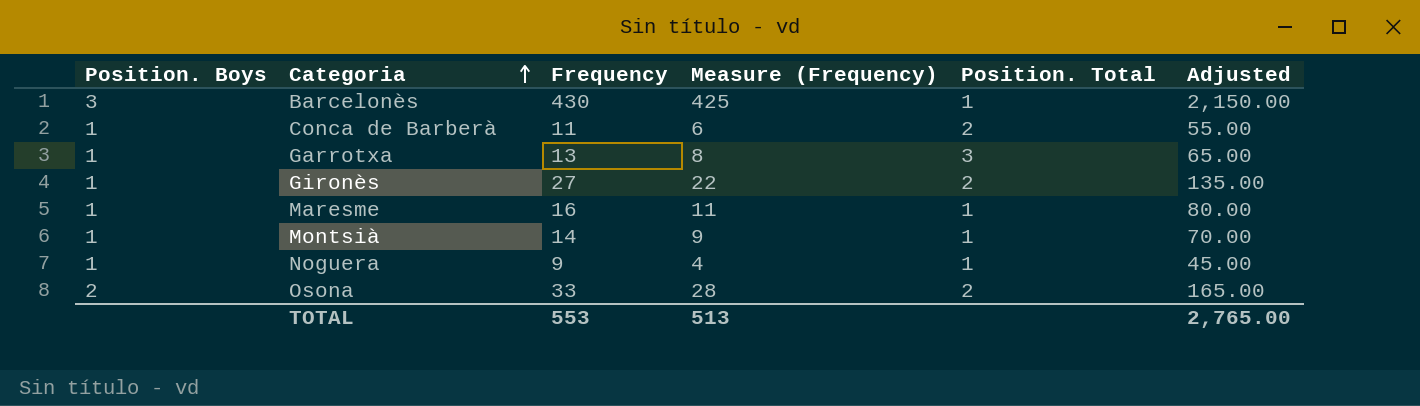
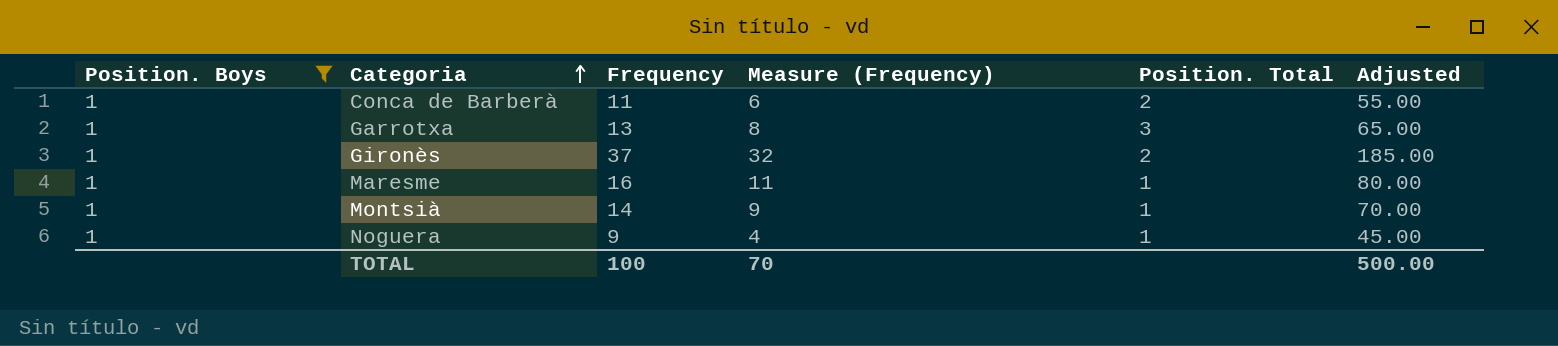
filter: none -> Position. Boys = 1
Gironès | Frequency: 27 -> 37
Gironès | Measure (Frequency): 22 -> 32
Gironès | Adjusted: 135.00 -> 185.00
TOTAL | Frequency: 553 -> 100
TOTAL | Measure (Frequency): 513 -> 70
TOTAL | Adjusted: 2,765.00 -> 500.00

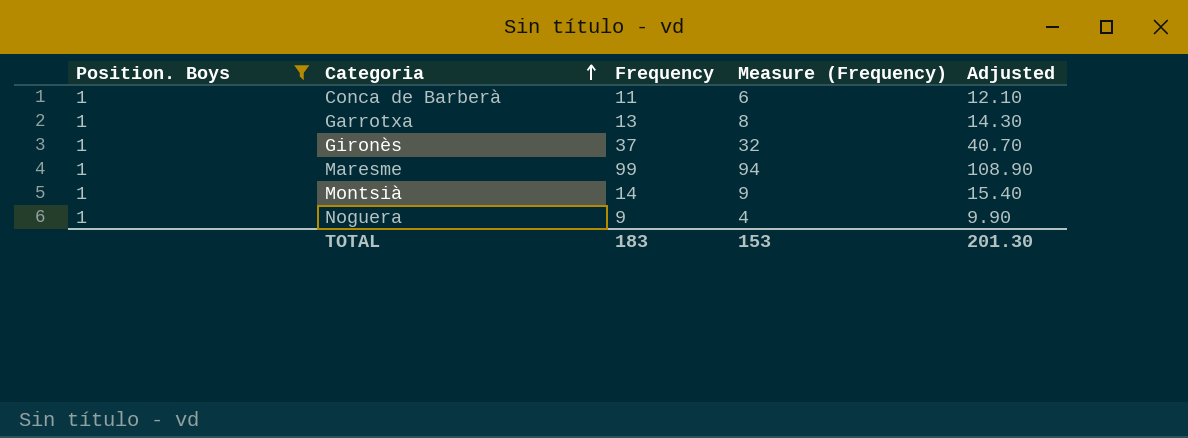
column Position. Total | position: 5 -> none
column Adjusted | formula: [Frequency] * 5 -> [Frequency] * 1.1
Maresme | Frequency: 16 -> 99
Maresme | Measure (Frequency): 11 -> 94
TOTAL | Frequency: 100 -> 183
TOTAL | Measure (Frequency): 70 -> 153
TOTAL | Adjusted: 500.00 -> 201.30

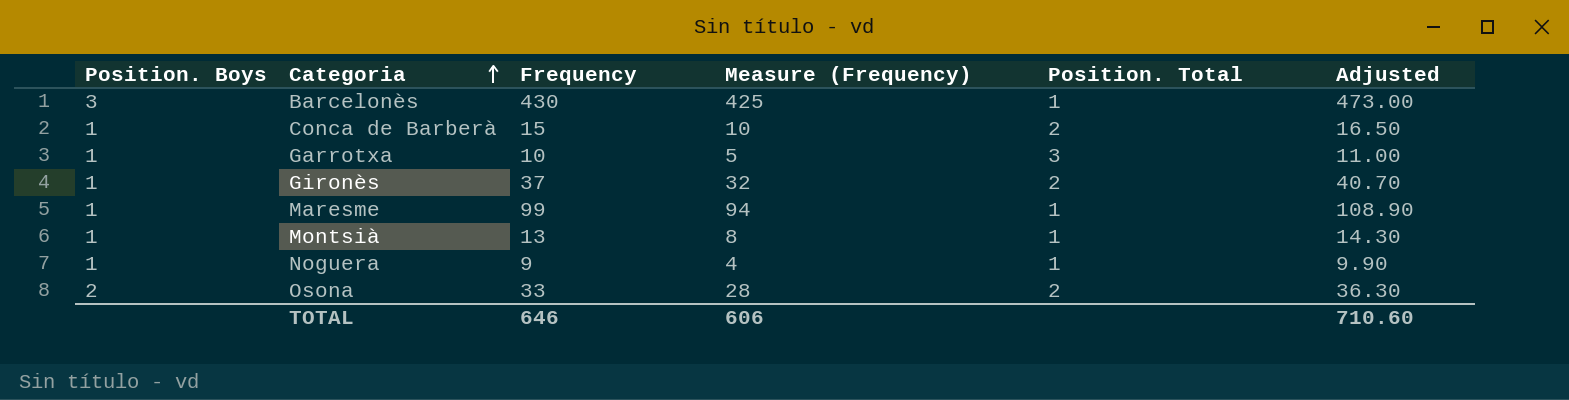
filter: Position. Boys = 1 -> none
column Position. Total | position: none -> 5
Conca de Barberà | Frequency: 11 -> 15
Conca de Barberà | Measure (Frequency): 6 -> 10
Conca de Barberà | Adjusted: 12.10 -> 16.50
Garrotxa | Frequency: 13 -> 10
Garrotxa | Measure (Frequency): 8 -> 5
Garrotxa | Adjusted: 14.30 -> 11.00
Montsià | Frequency: 14 -> 13
Montsià | Measure (Frequency): 9 -> 8
Montsià | Adjusted: 15.40 -> 14.30
TOTAL | Frequency: 183 -> 646
TOTAL | Measure (Frequency): 153 -> 606
TOTAL | Adjusted: 201.30 -> 710.60

